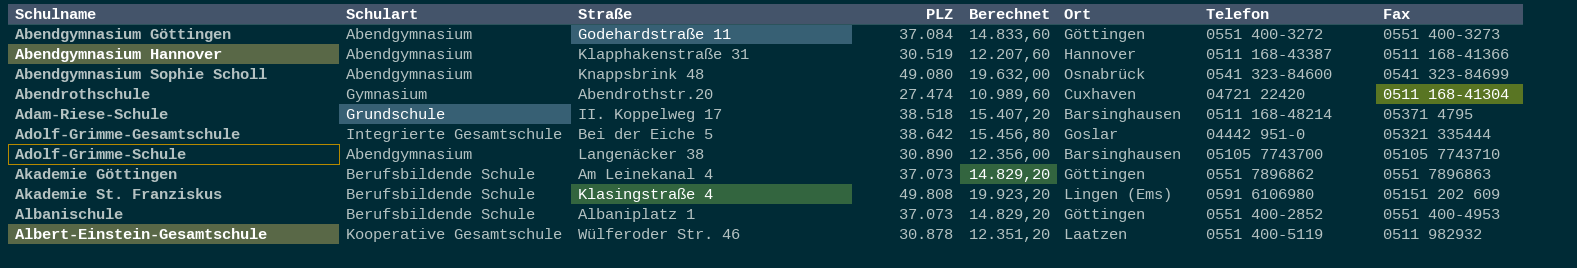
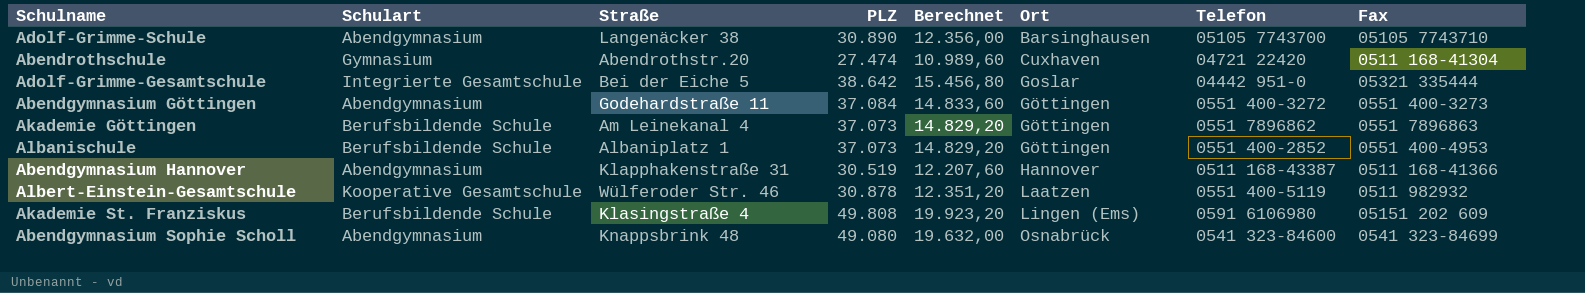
row order: Schulname ascending -> Ort ascending
row Adam-Riese-Schule: Grundschule | II. Koppelweg 17 | 38.518 | 15.407,20 | Barsinghausen | 0511 168-48214 | 05371 4795 -> none

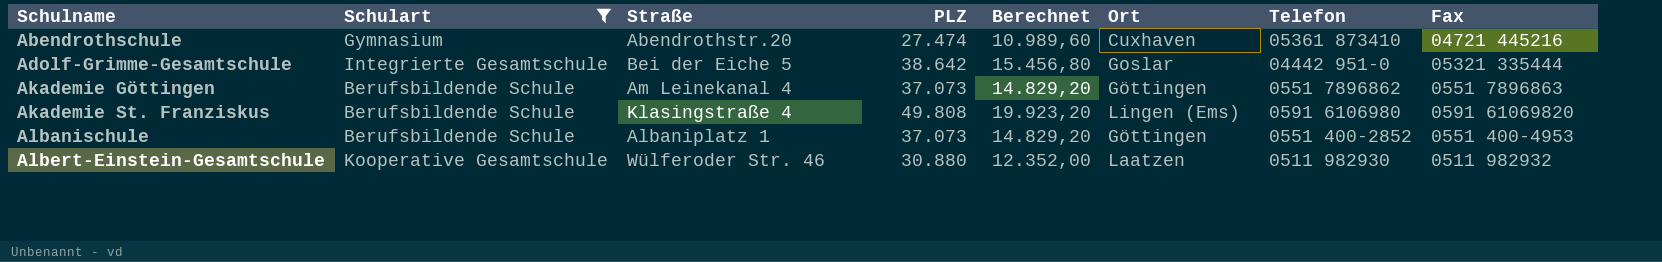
filter: none -> Schulart != Abendgymnasium
row order: Ort ascending -> Schulname ascending
Abendrothschule | Telefon: 04721 22420 -> 05361 873410
Abendrothschule | Fax: 0511 168-41304 -> 04721 445216
Akademie St. Franziskus | Fax: 05151 202 609 -> 0591 61069820
Albert-Einstein-Gesamtschule | PLZ: 30.878 -> 30.880
Albert-Einstein-Gesamtschule | Berechnet: 12.351,20 -> 12.352,00
Albert-Einstein-Gesamtschule | Telefon: 0551 400-5119 -> 0511 982930

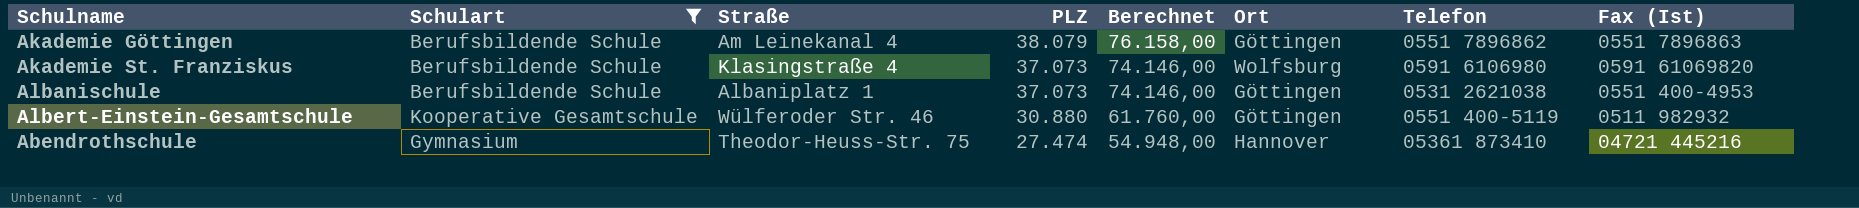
row order: Schulname ascending -> PLZ descending
column Berechnet | formula: [PLZ] * 0,4 -> [PLZ] * 2
column name: Fax -> Fax (Ist)
row Adolf-Grimme-Gesamtschule: Integrierte Gesamtschule | Bei der Eiche 5 | 38.642 | 15.456,80 | Goslar | 04442 951-0 | 05321 335444 -> none
Akademie Göttingen | PLZ: 37.073 -> 38.079
Akademie St. Franziskus | PLZ: 49.808 -> 37.073
Akademie St. Franziskus | Ort: Lingen (Ems) -> Wolfsburg
Albanischule | Telefon: 0551 400-2852 -> 0531 2621038
Albert-Einstein-Gesamtschule | Ort: Laatzen -> Göttingen
Albert-Einstein-Gesamtschule | Telefon: 0511 982930 -> 0551 400-5119
Abendrothschule | Straße: Abendrothstr.20 -> Theodor-Heuss-Str. 75
Abendrothschule | Ort: Cuxhaven -> Hannover

